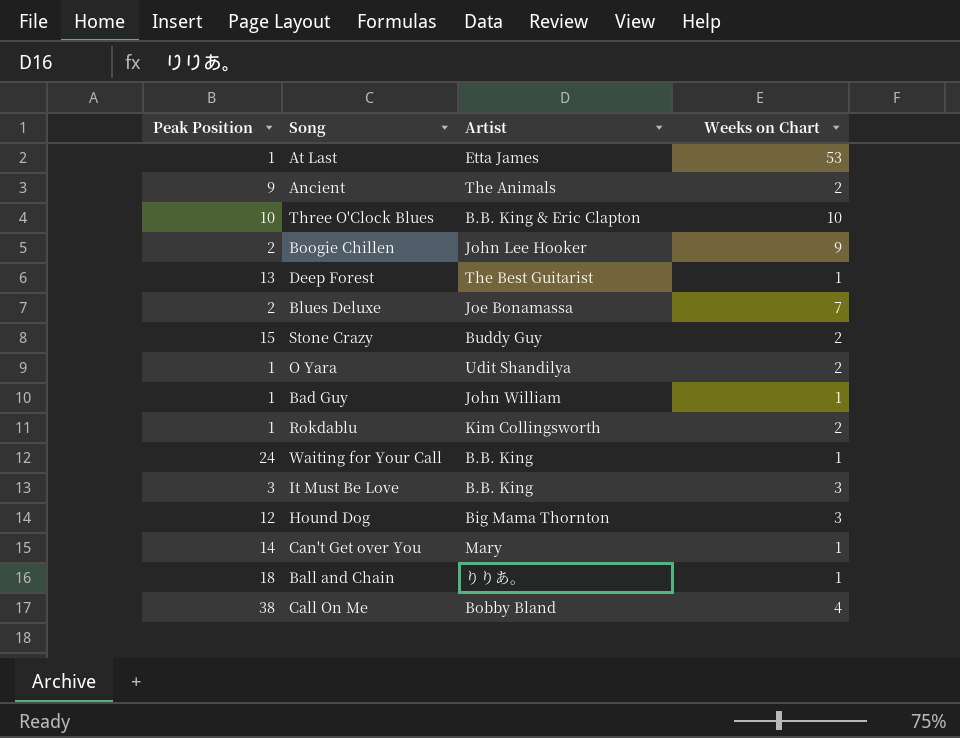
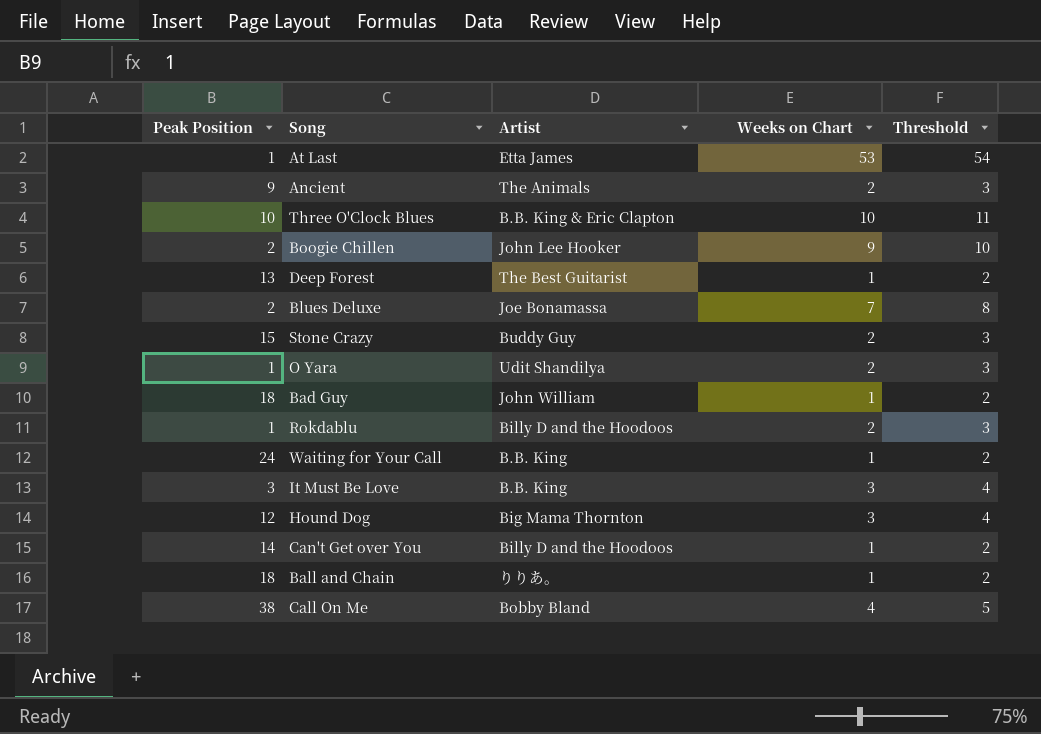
column Threshold | formula: none -> [Weeks on Chart] + 1
Bad Guy | Peak Position: 1 -> 18
Rokdablu | Artist: Kim Collingsworth -> Billy D and the Hoodoos
Can't Get over You | Artist: Mary -> Billy D and the Hoodoos

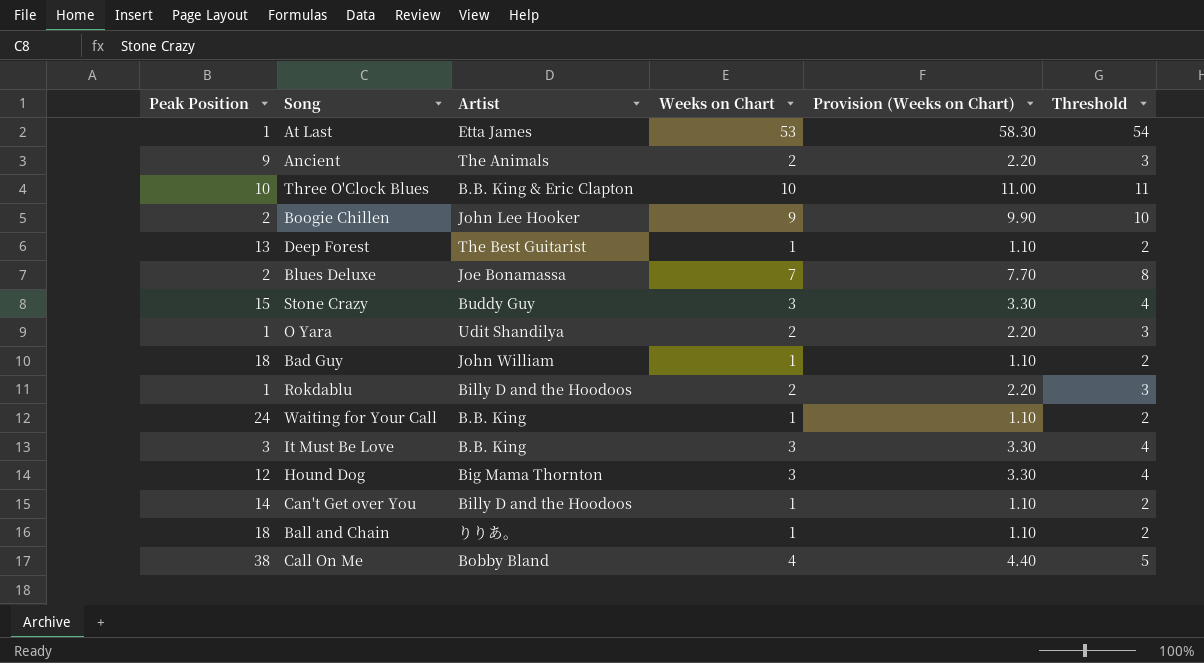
column Provision (Weeks on Chart) | formula: none -> [Weeks on Chart] * 1.1
Stone Crazy | Weeks on Chart: 2 -> 3
Stone Crazy | Threshold: 3 -> 4

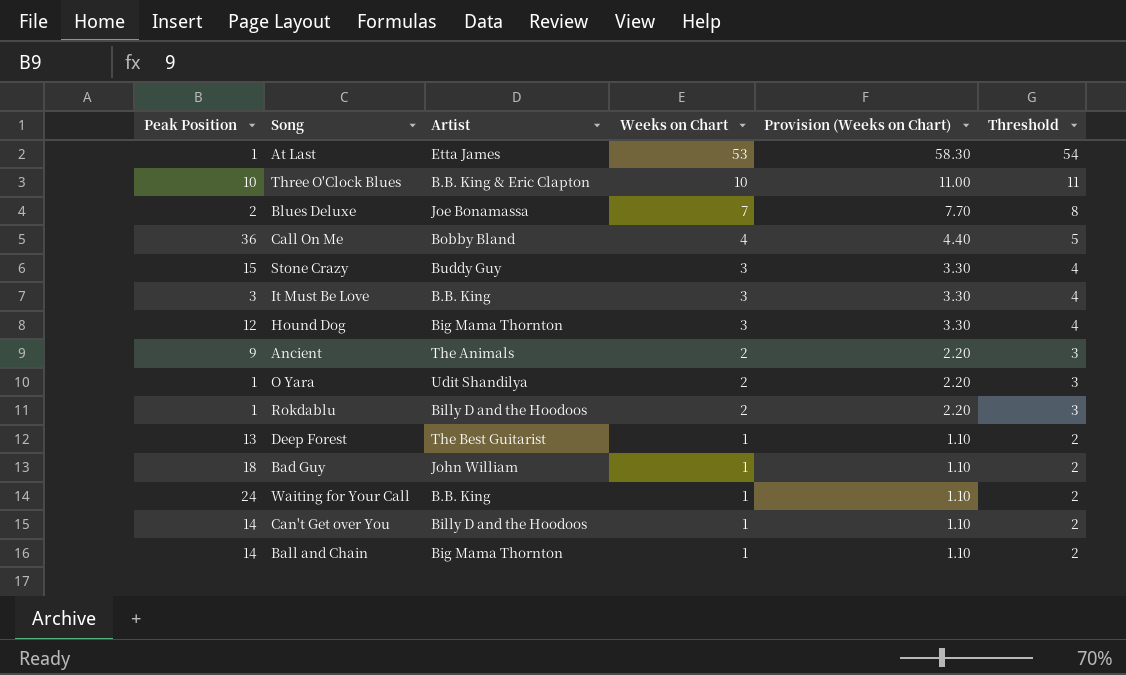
row order: none -> Weeks on Chart descending
row Boogie Chillen: 2 | John Lee Hooker | 9 | 9.90 | 10 -> none
Call On Me | Peak Position: 38 -> 36
Ball and Chain | Peak Position: 18 -> 14
Ball and Chain | Artist: りりあ。 -> Big Mama Thornton

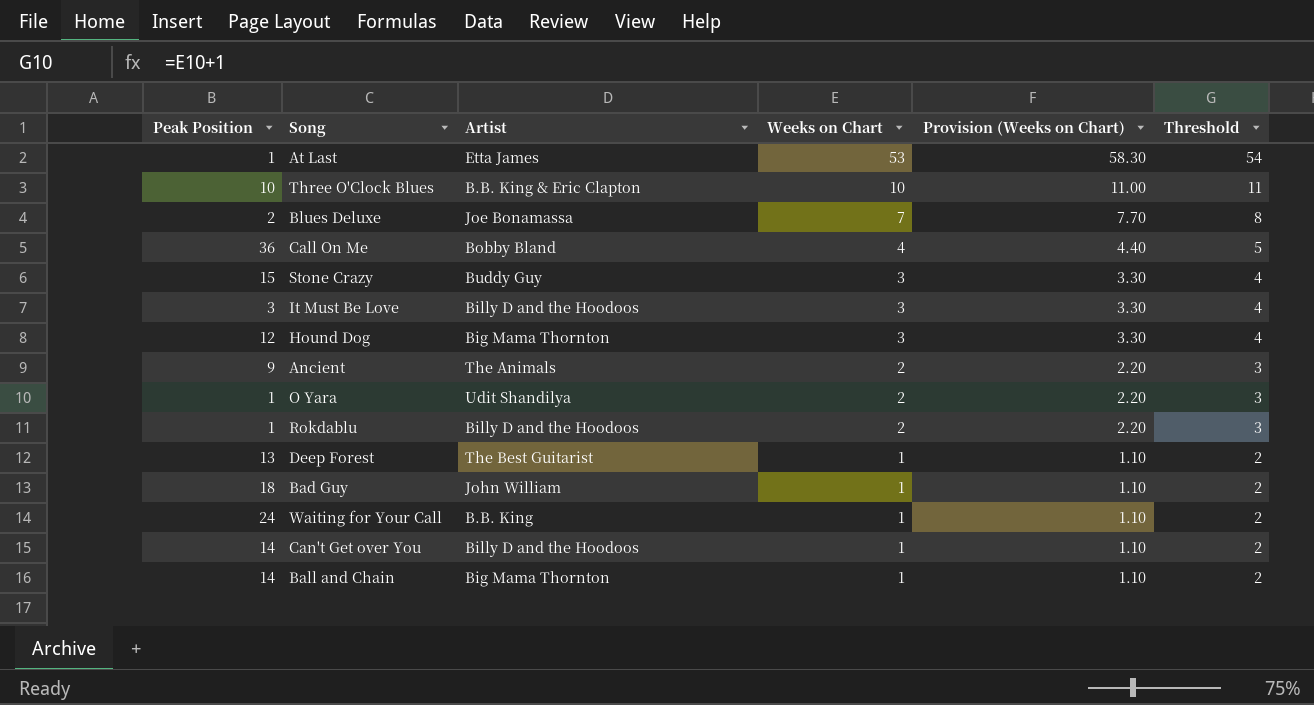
It Must Be Love | Artist: B.B. King -> Billy D and the Hoodoos

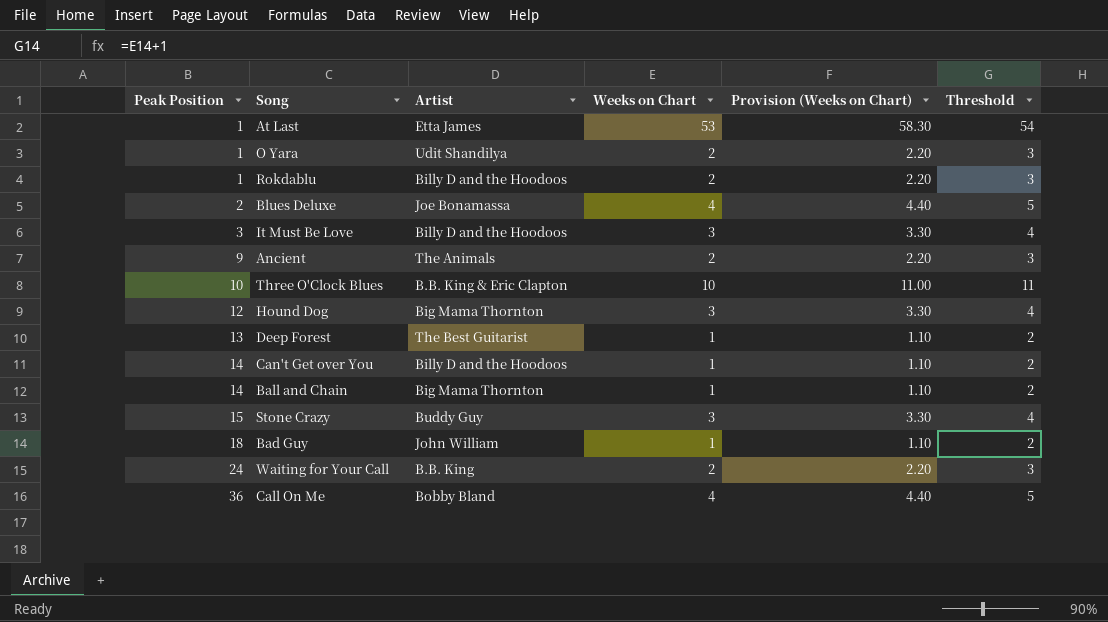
row order: Weeks on Chart descending -> Peak Position ascending
Blues Deluxe | Weeks on Chart: 7 -> 4
Blues Deluxe | Provision (Weeks on Chart): 7.70 -> 4.40
Blues Deluxe | Threshold: 8 -> 5
Waiting for Your Call | Weeks on Chart: 1 -> 2
Waiting for Your Call | Provision (Weeks on Chart): 1.10 -> 2.20
Waiting for Your Call | Threshold: 2 -> 3

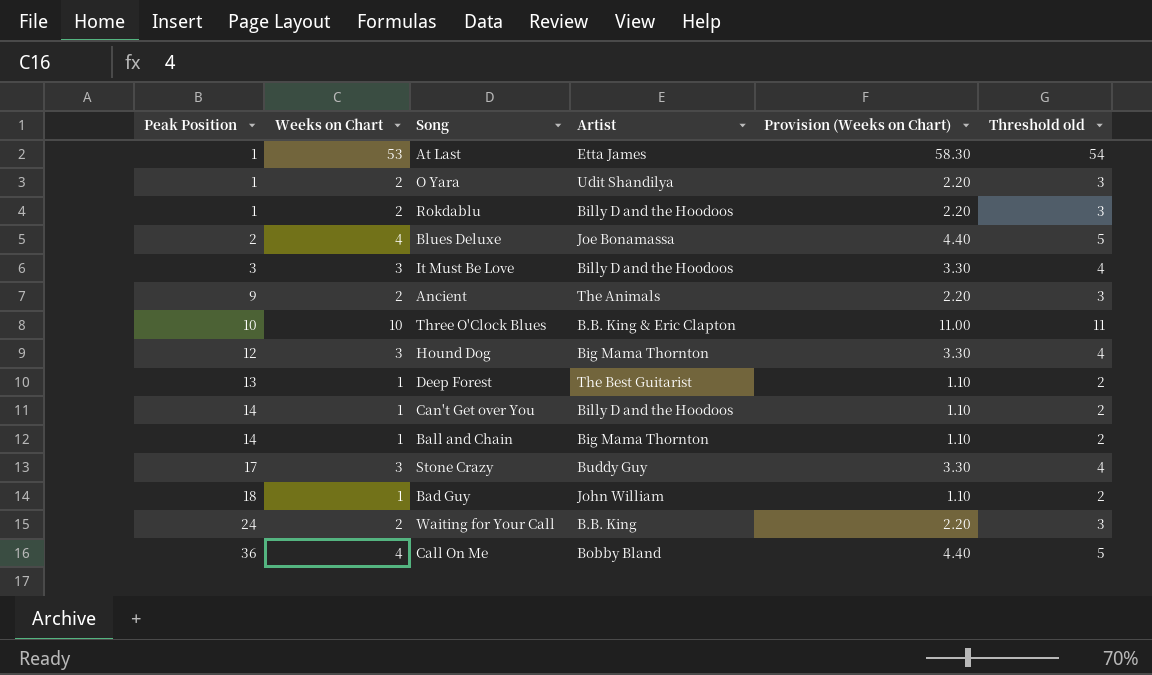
column Weeks on Chart | position: 4 -> 2
column name: Threshold -> Threshold old
Stone Crazy | Peak Position: 15 -> 17

